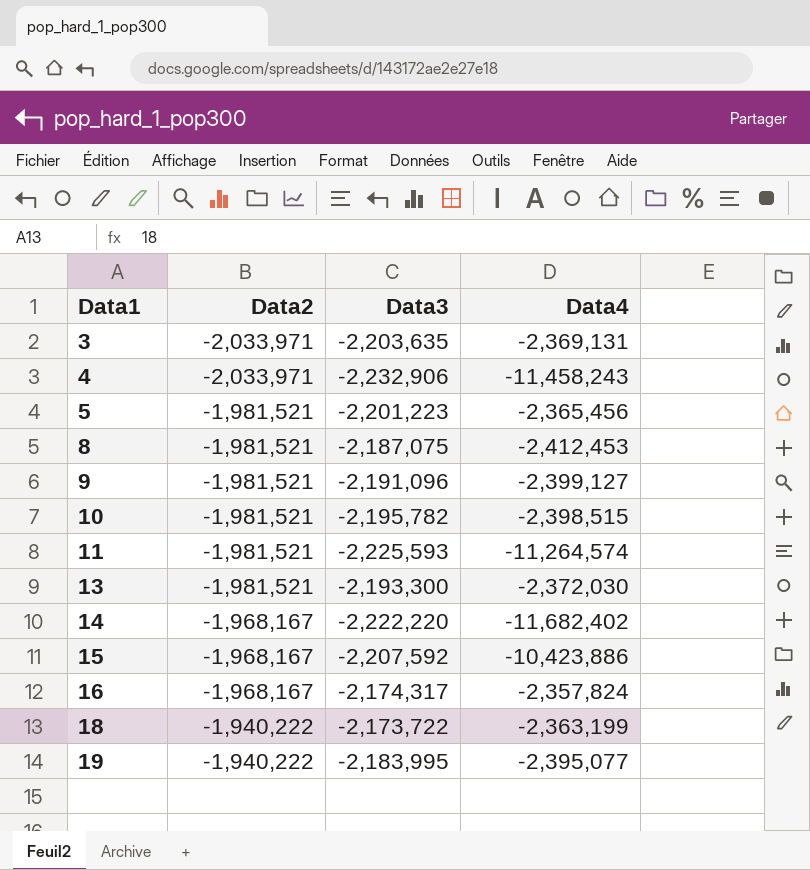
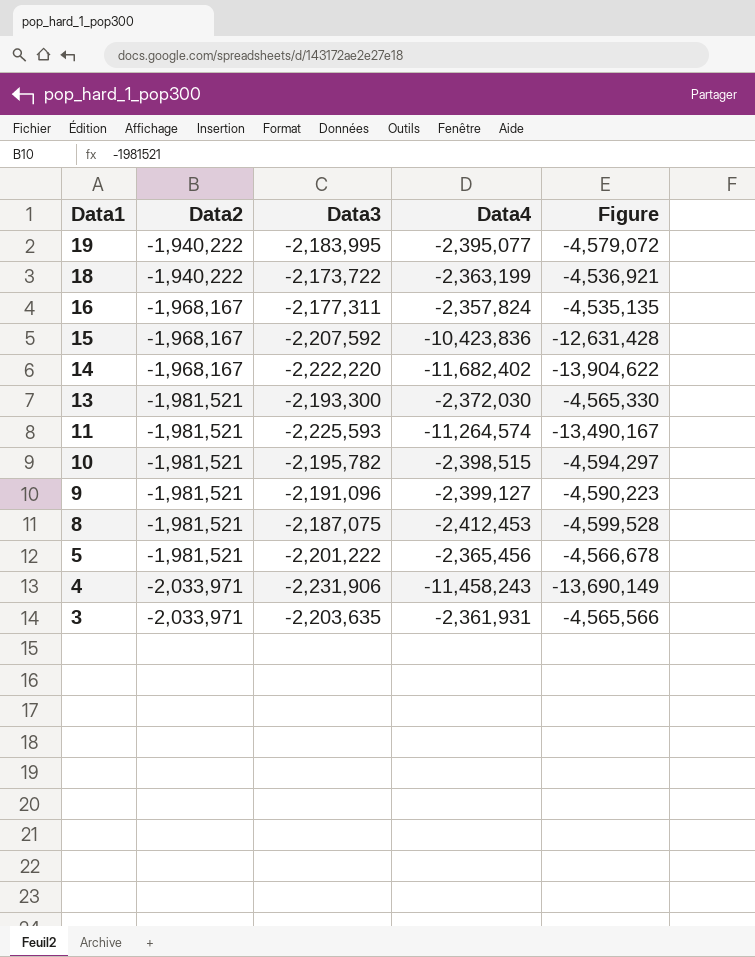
row order: Data1 ascending -> Data1 descending
column Figure | formula: none -> [Data3] + [Data4]
16 | Data3: -2,174,317 -> -2,177,311
15 | Data4: -10,423,886 -> -10,423,836
5 | Data3: -2,201,223 -> -2,201,222
4 | Data3: -2,232,906 -> -2,231,906
3 | Data4: -2,369,131 -> -2,361,931

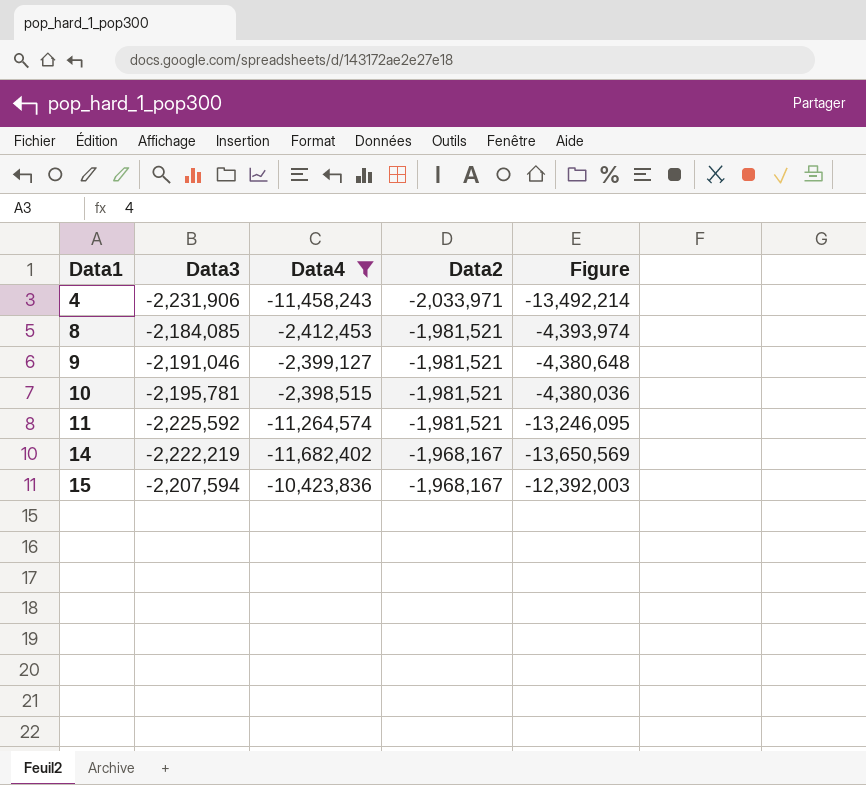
filter: none -> Data4 <= -2,398,515
row order: Data1 descending -> Data1 ascending
column Data2 | position: 2 -> 4
column Figure | formula: [Data3] + [Data4] -> [Data4] + [Data2]
8 | Data3: -2,187,075 -> -2,184,085
9 | Data3: -2,191,096 -> -2,191,046
10 | Data3: -2,195,782 -> -2,195,781
11 | Data3: -2,225,593 -> -2,225,592
14 | Data3: -2,222,220 -> -2,222,219
15 | Data3: -2,207,592 -> -2,207,594

